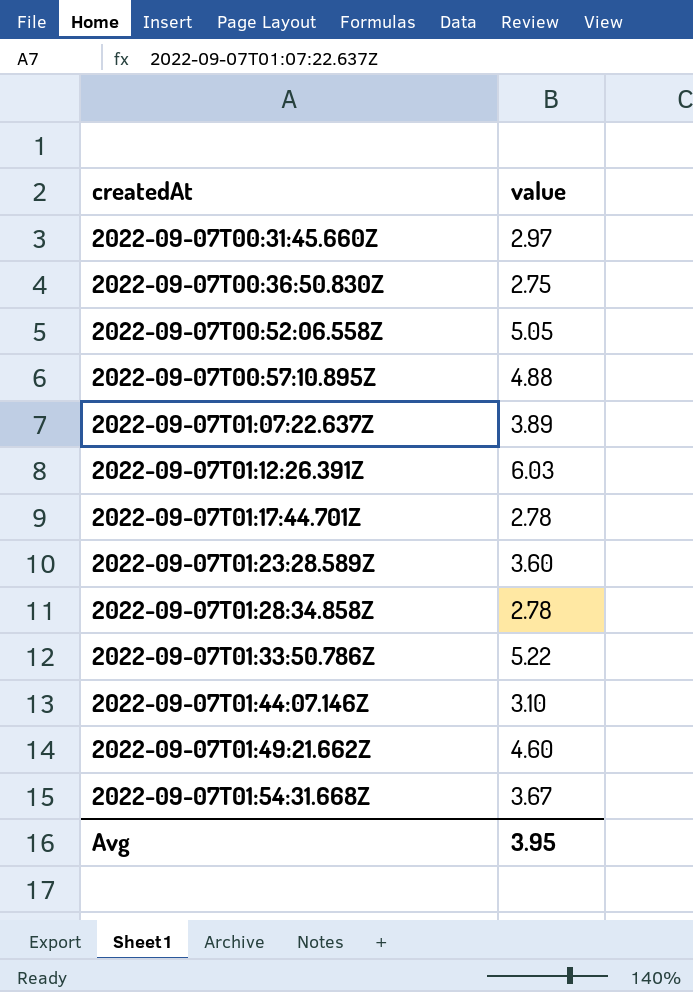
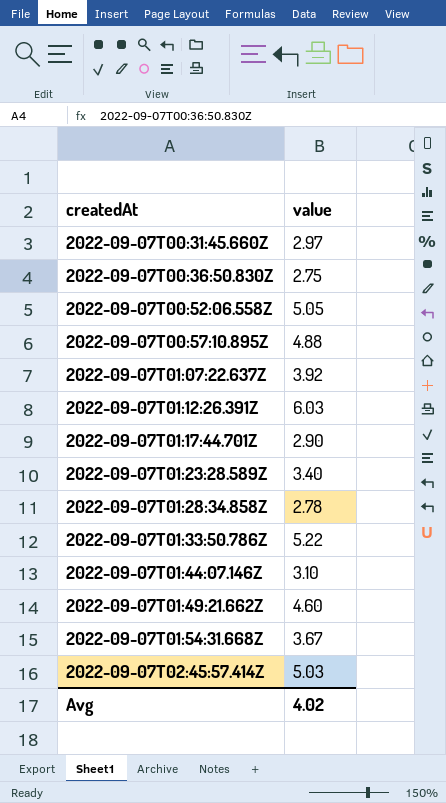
2022-09-07T01:07:22.637Z | value: 3.89 -> 3.92
2022-09-07T01:17:44.701Z | value: 2.78 -> 2.90
2022-09-07T01:23:28.589Z | value: 3.60 -> 3.40
row 2022-09-07T02:45:57.414Z: none -> 5.03
Avg | value: 3.95 -> 4.02

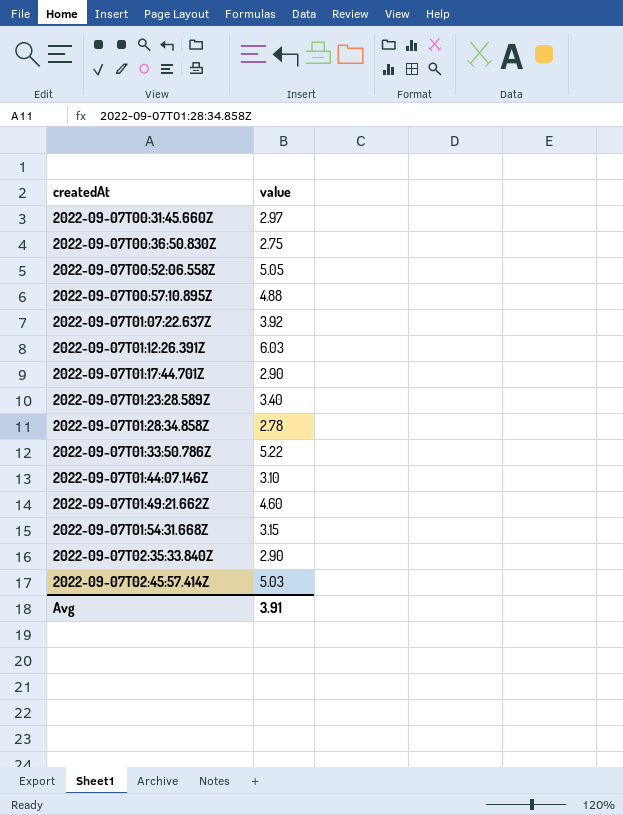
2022-09-07T01:54:31.668Z | value: 3.67 -> 3.15
row 2022-09-07T02:35:33.840Z: none -> 2.90
Avg | value: 4.02 -> 3.91

